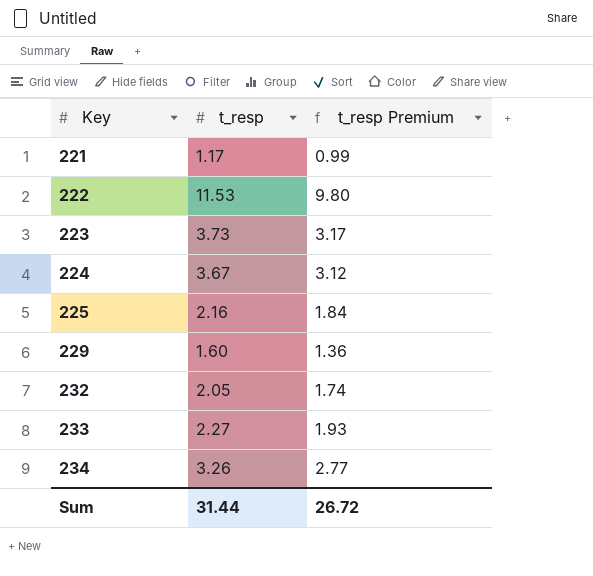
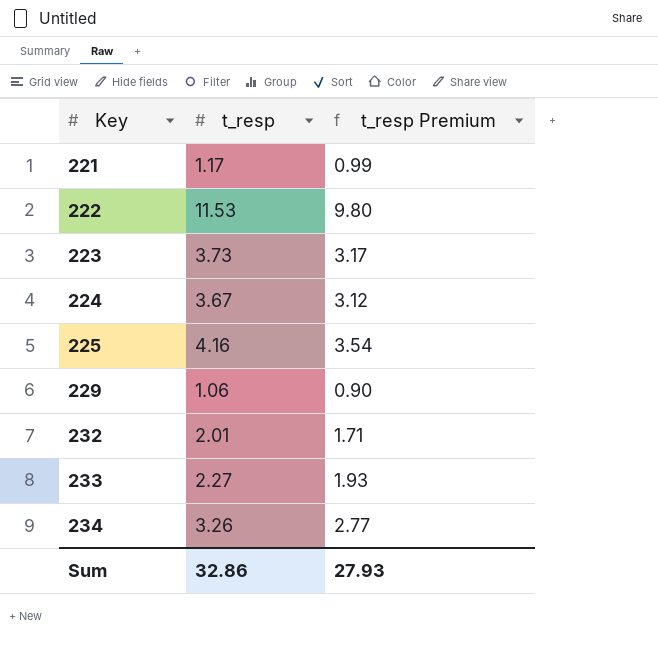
225 | t_resp: 2.16 -> 4.16
225 | t_resp Premium: 1.84 -> 3.54
229 | t_resp: 1.60 -> 1.06
229 | t_resp Premium: 1.36 -> 0.90
232 | t_resp: 2.05 -> 2.01
232 | t_resp Premium: 1.74 -> 1.71
Sum | t_resp: 31.44 -> 32.86
Sum | t_resp Premium: 26.72 -> 27.93

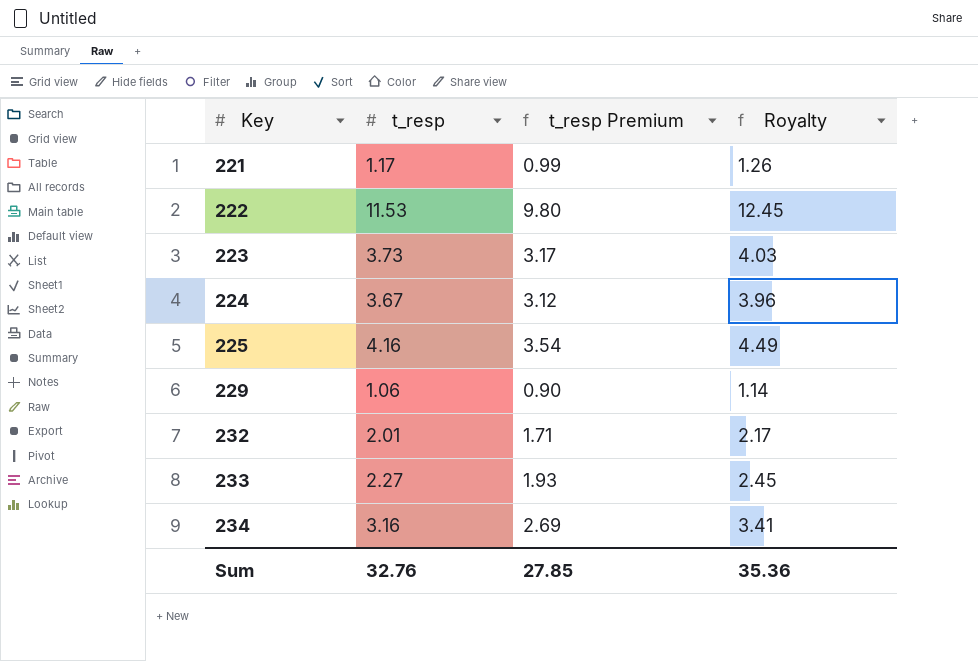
column Royalty | formula: none -> [t_resp] * 1.08
234 | t_resp: 3.26 -> 3.16
234 | t_resp Premium: 2.77 -> 2.69
Sum | t_resp: 32.86 -> 32.76
Sum | t_resp Premium: 27.93 -> 27.85

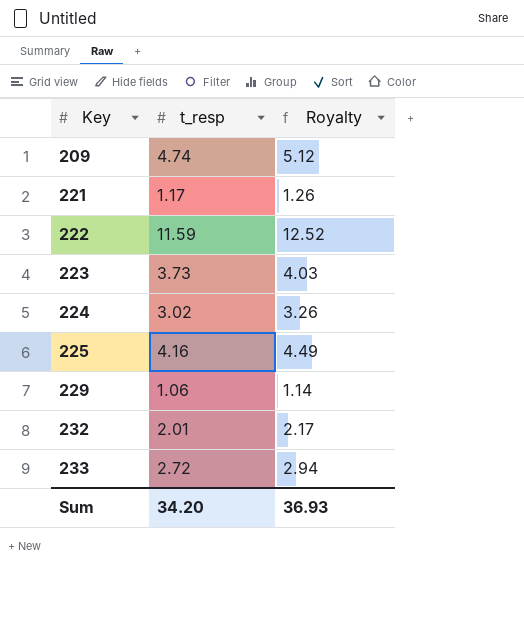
column t_resp Premium | formula: [t_resp] * 0.85 -> none
row 234: 3.16 | 2.69 | 3.41 -> none
row 209: none -> 4.74 | 5.12
222 | t_resp: 11.53 -> 11.59
222 | Royalty: 12.45 -> 12.52
224 | t_resp: 3.67 -> 3.02
224 | Royalty: 3.96 -> 3.26
233 | t_resp: 2.27 -> 2.72
233 | Royalty: 2.45 -> 2.94
Sum | t_resp: 32.76 -> 34.20
Sum | Royalty: 35.36 -> 36.93

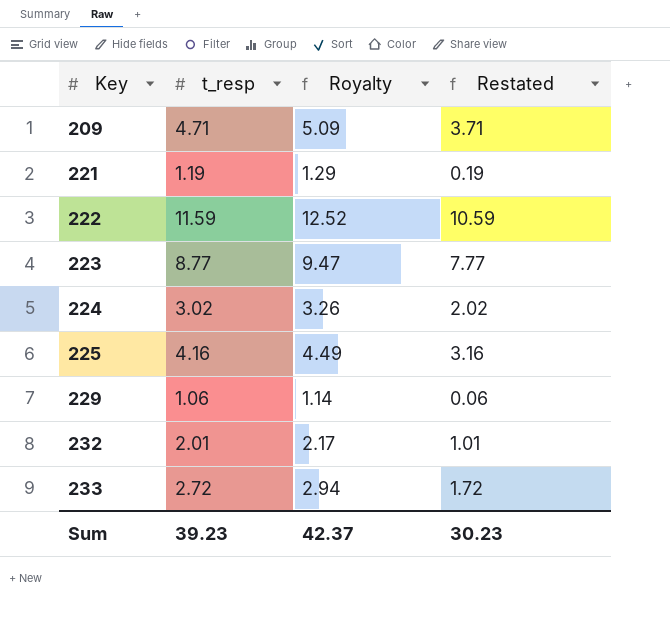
column Restated | formula: none -> [t_resp] - 1
209 | t_resp: 4.74 -> 4.71
209 | Royalty: 5.12 -> 5.09
221 | t_resp: 1.17 -> 1.19
221 | Royalty: 1.26 -> 1.29
223 | t_resp: 3.73 -> 8.77
223 | Royalty: 4.03 -> 9.47
Sum | t_resp: 34.20 -> 39.23
Sum | Royalty: 36.93 -> 42.37

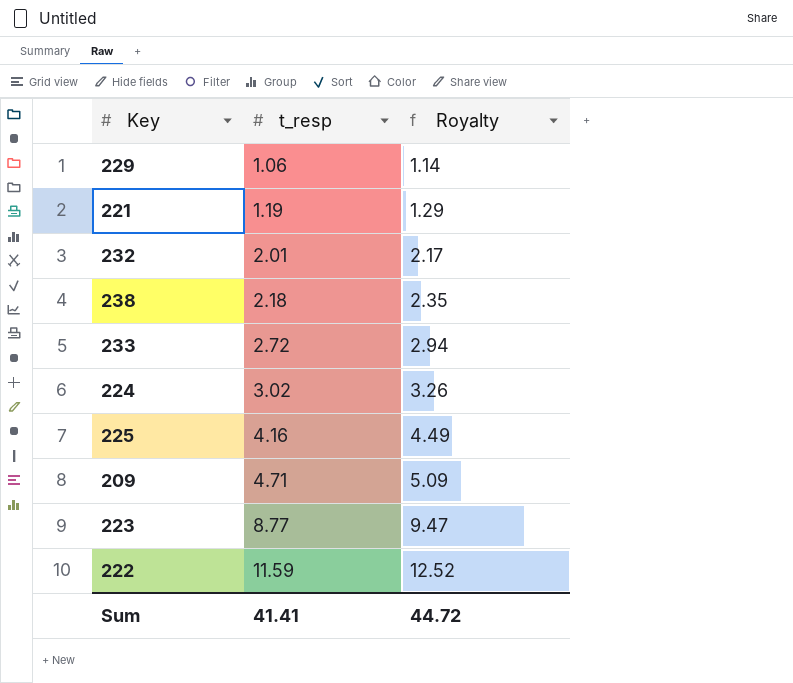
row order: Key ascending -> t_resp ascending
column Restated | formula: [t_resp] - 1 -> none
row 238: none -> 2.18 | 2.35
Sum | t_resp: 39.23 -> 41.41
Sum | Royalty: 42.37 -> 44.72

